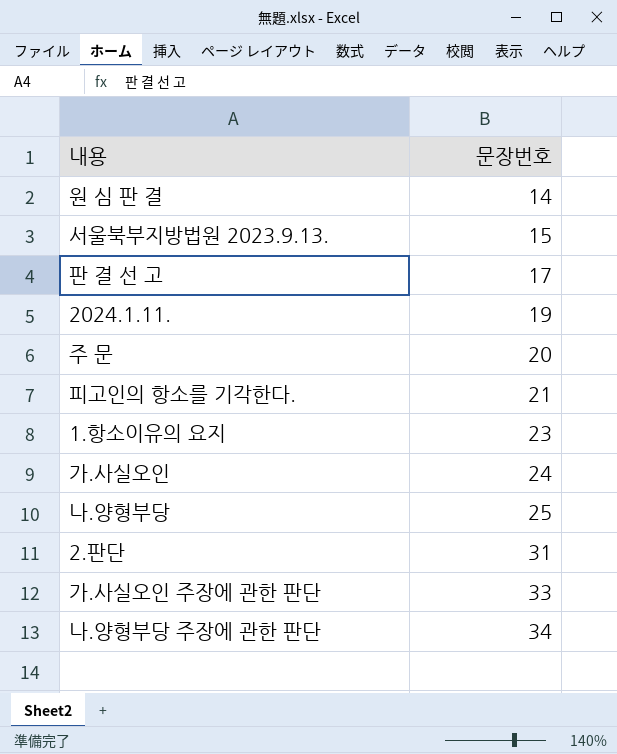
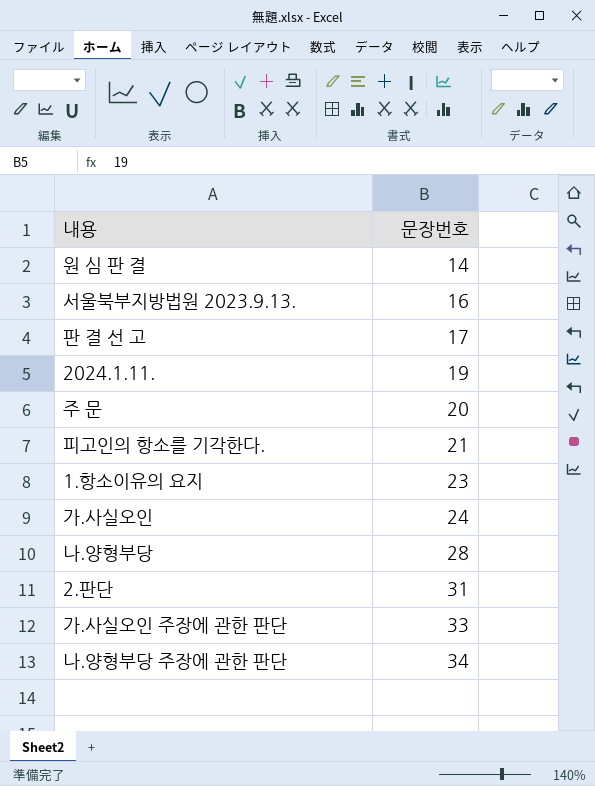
서울북부지방법원 2023.9.13. | 문장번호: 15 -> 16
나.양형부당 | 문장번호: 25 -> 28

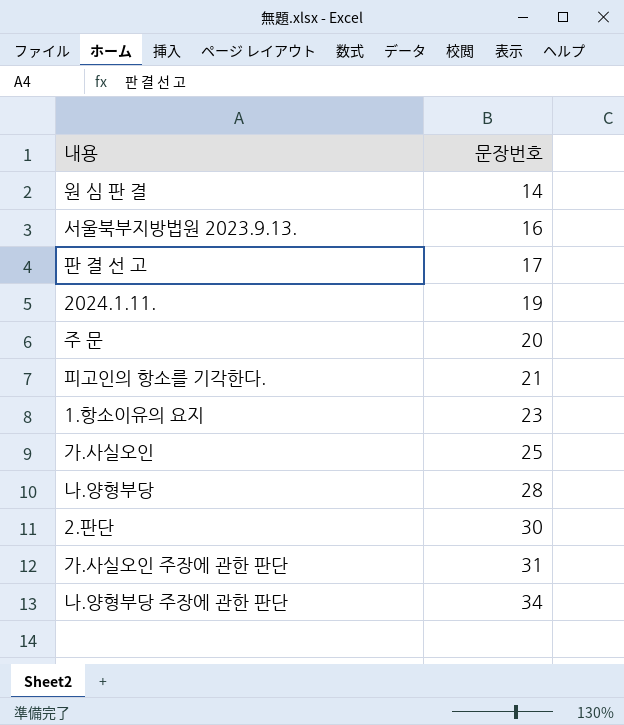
가.사실오인 | 문장번호: 24 -> 25
2.판단 | 문장번호: 31 -> 30
가.사실오인 주장에 관한 판단 | 문장번호: 33 -> 31

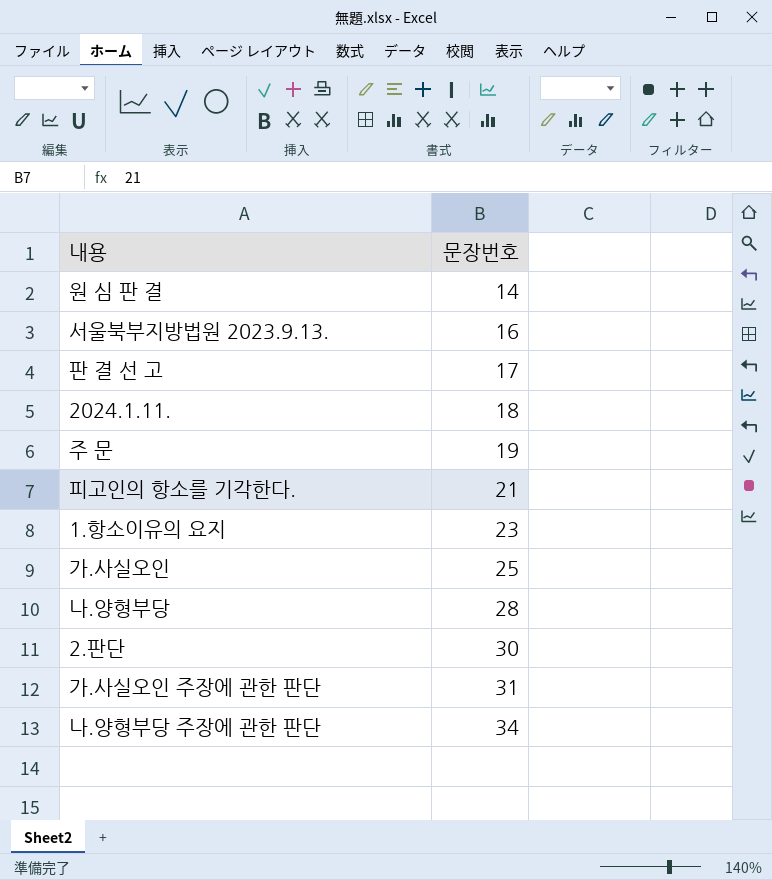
2024.1.11. | 문장번호: 19 -> 18
주 문 | 문장번호: 20 -> 19

